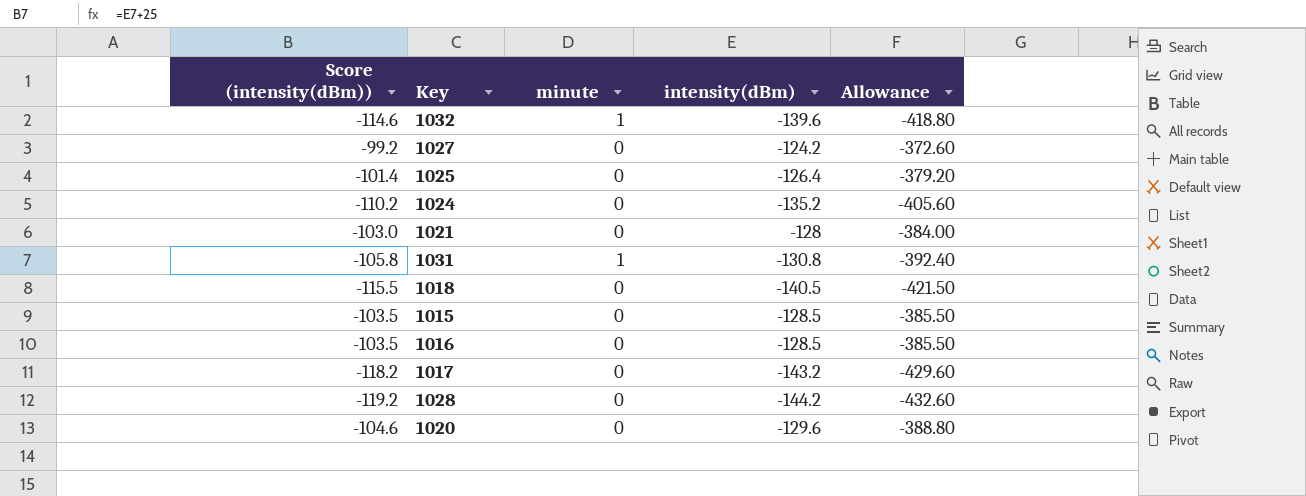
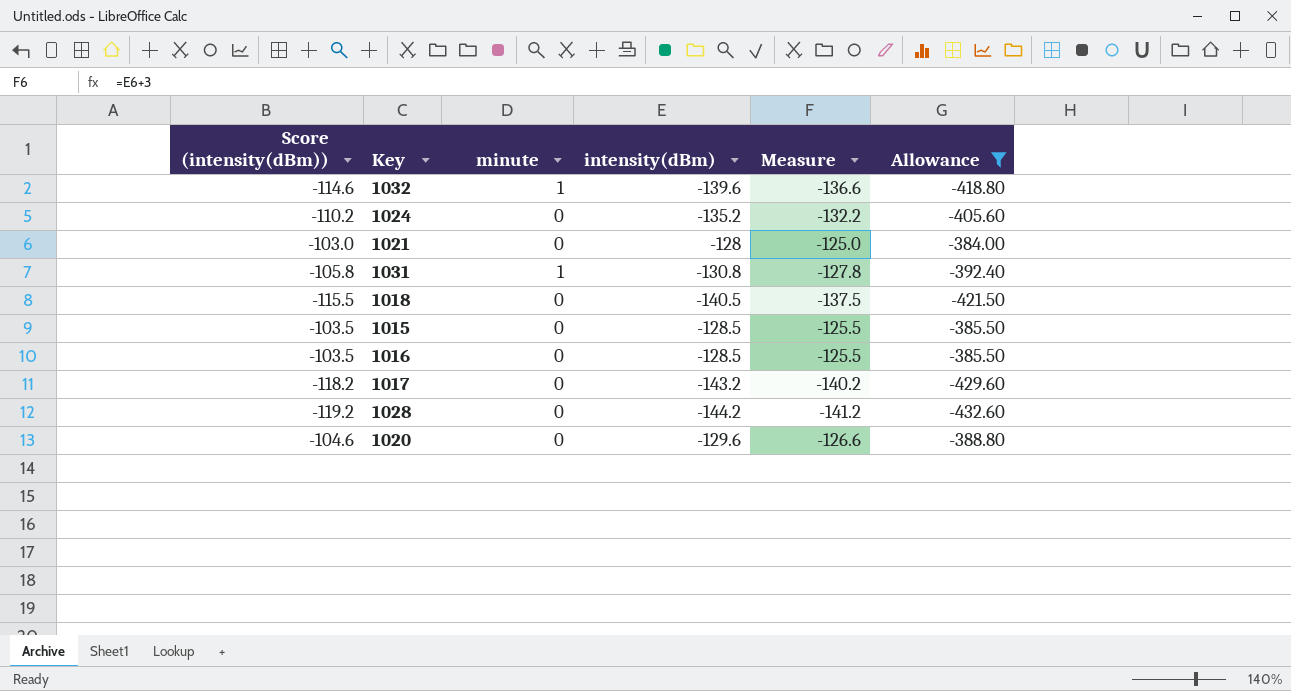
filter: none -> Allowance <= -384.00
column Measure | formula: none -> [intensity(dBm)] + 3

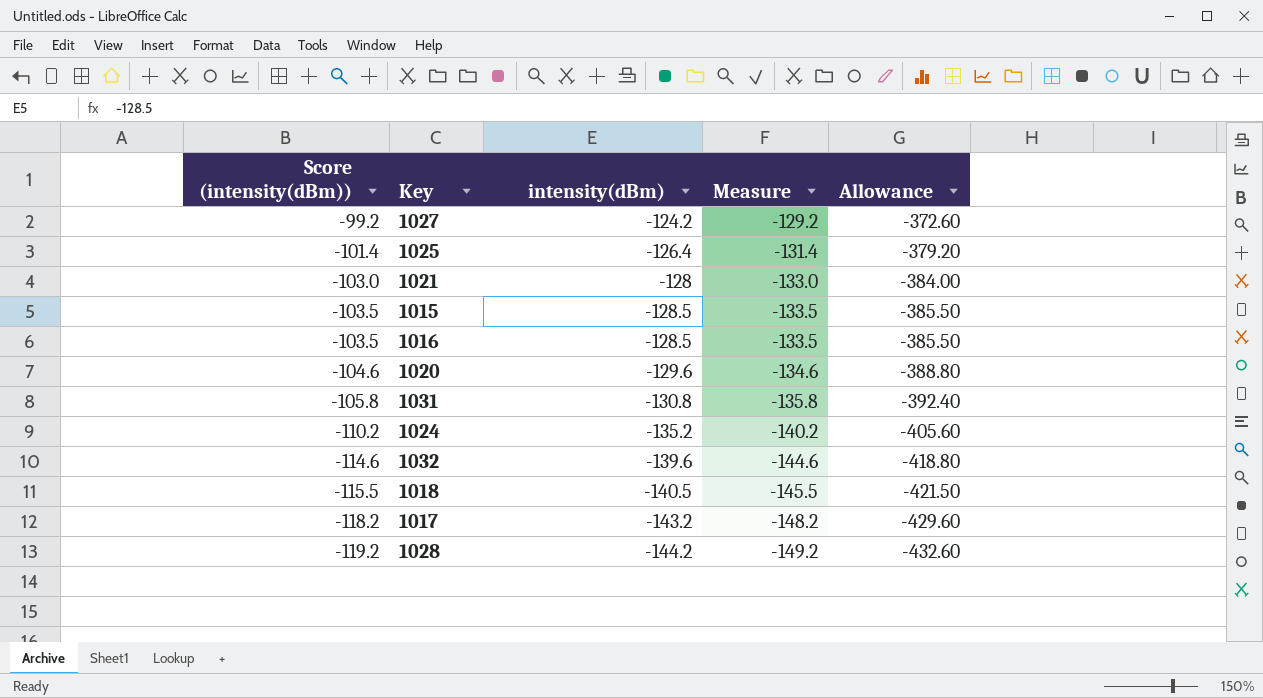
filter: Allowance <= -384.00 -> none
row order: none -> Score (intensity(dBm)) descending
column minute | position: 3 -> none
column Measure | formula: [intensity(dBm)] + 3 -> [intensity(dBm)] - 5

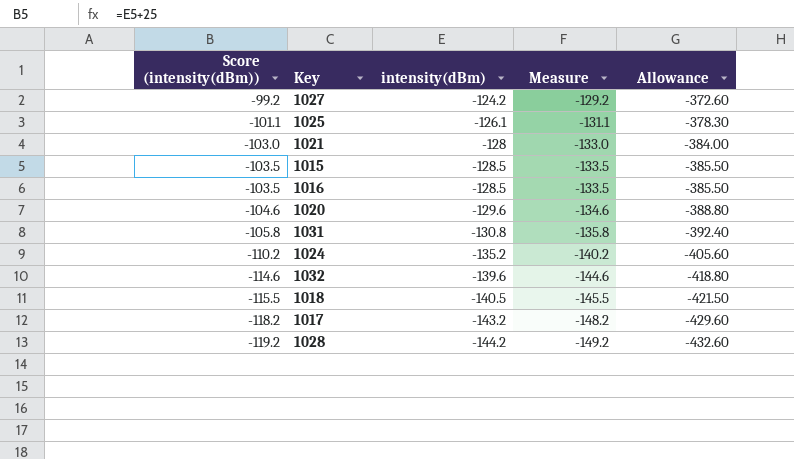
1025 | Score (intensity(dBm)): -101.4 -> -101.1
1025 | intensity(dBm): -126.4 -> -126.1
1025 | Measure: -131.4 -> -131.1
1025 | Allowance: -379.20 -> -378.30

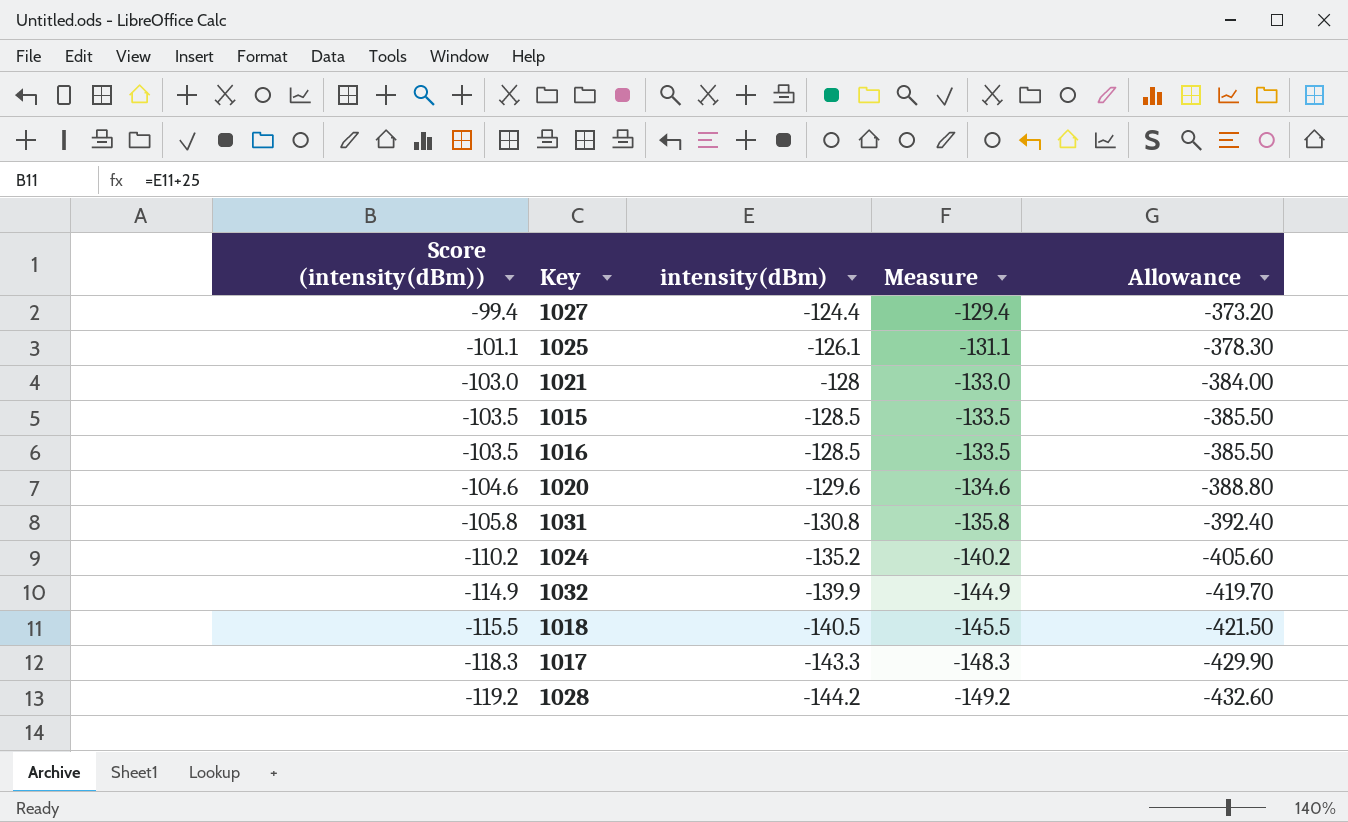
1027 | Score (intensity(dBm)): -99.2 -> -99.4
1027 | intensity(dBm): -124.2 -> -124.4
1027 | Measure: -129.2 -> -129.4
1027 | Allowance: -372.60 -> -373.20
1032 | Score (intensity(dBm)): -114.6 -> -114.9
1032 | intensity(dBm): -139.6 -> -139.9
1032 | Measure: -144.6 -> -144.9
1032 | Allowance: -418.80 -> -419.70
1017 | Score (intensity(dBm)): -118.2 -> -118.3
1017 | intensity(dBm): -143.2 -> -143.3
1017 | Measure: -148.2 -> -148.3
1017 | Allowance: -429.60 -> -429.90

